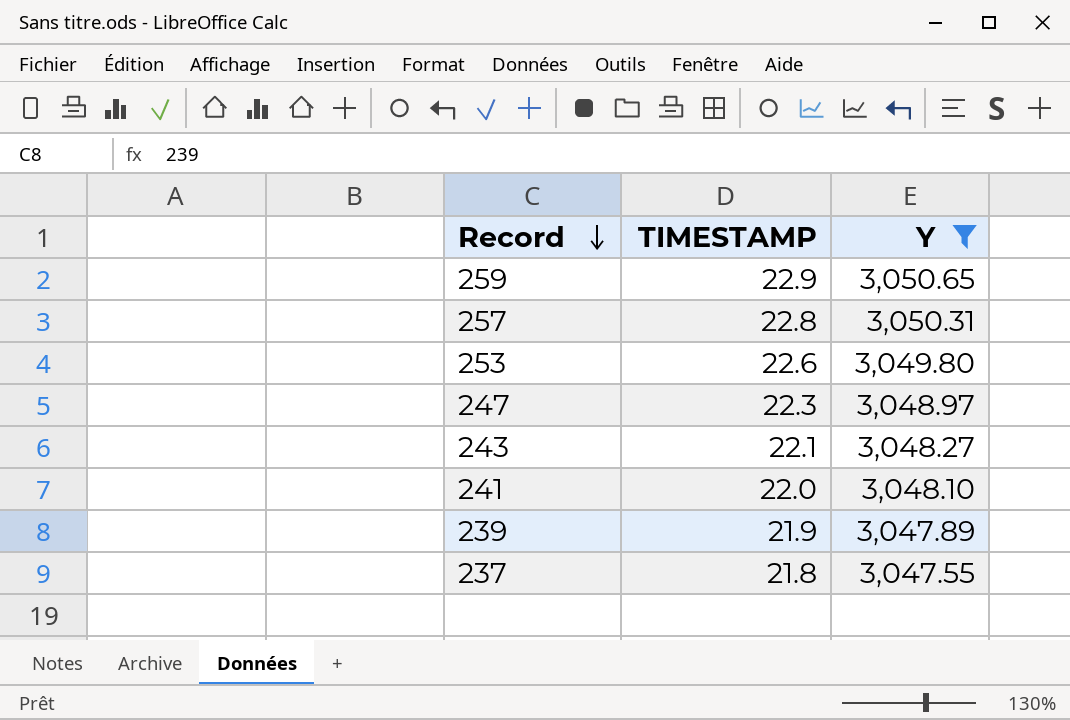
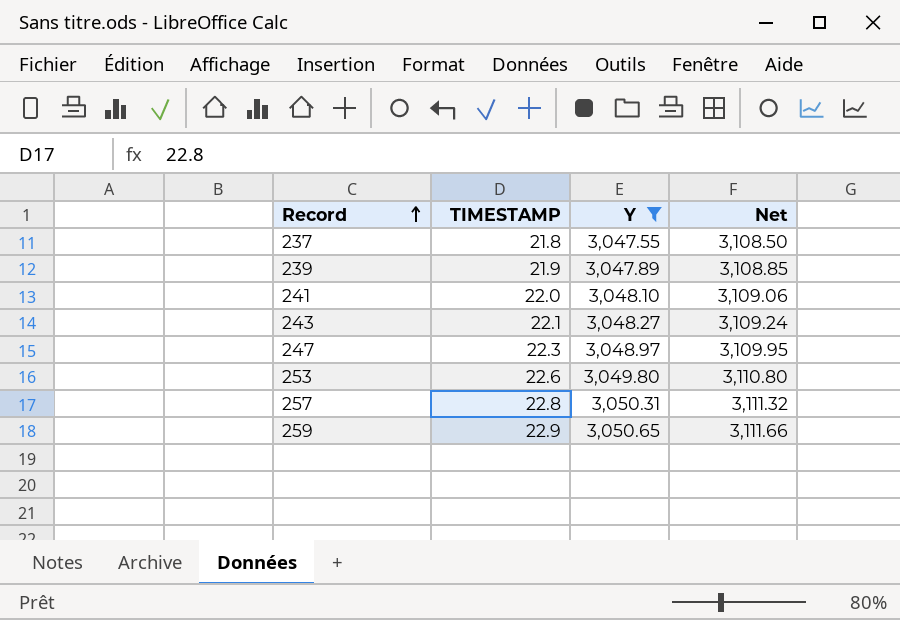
row order: Record descending -> Record ascending
column Net | formula: none -> [Y] * 1.02

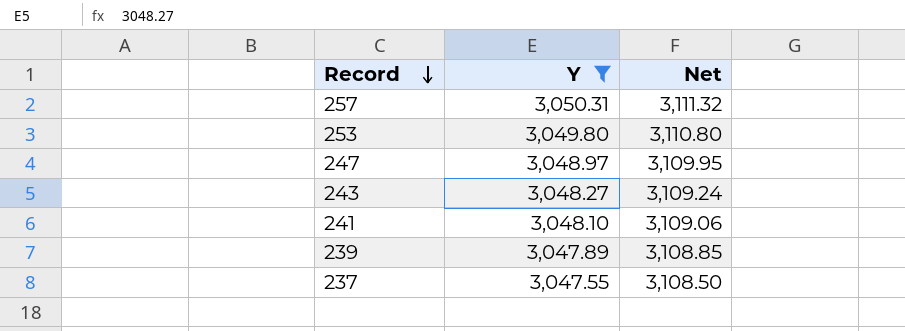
row order: Record ascending -> Record descending
column TIMESTAMP | position: 2 -> none
row 259: 22.9 | 3,050.65 | 3,111.66 -> none

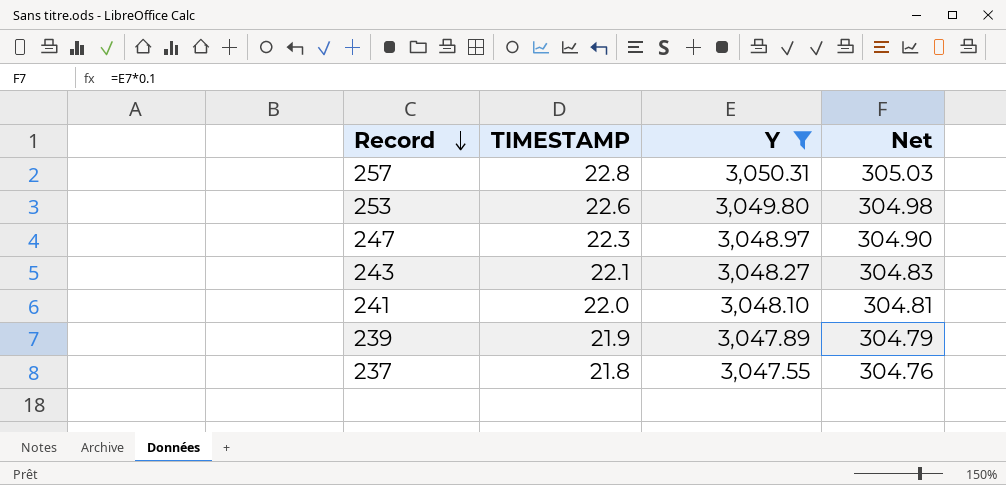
column TIMESTAMP | position: none -> 2
column Net | formula: [Y] * 1.02 -> [Y] * 0.1

